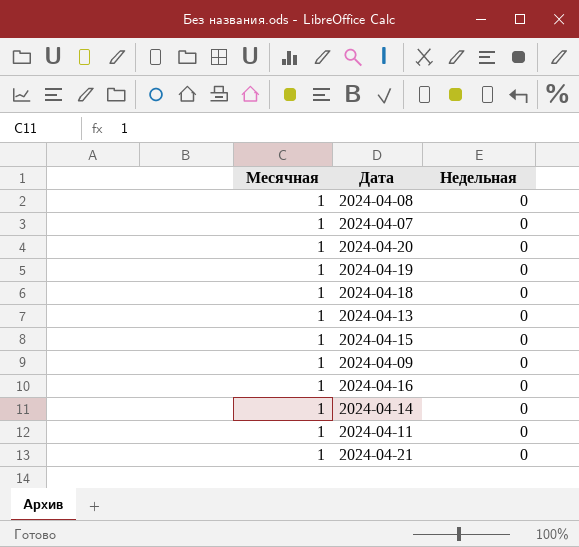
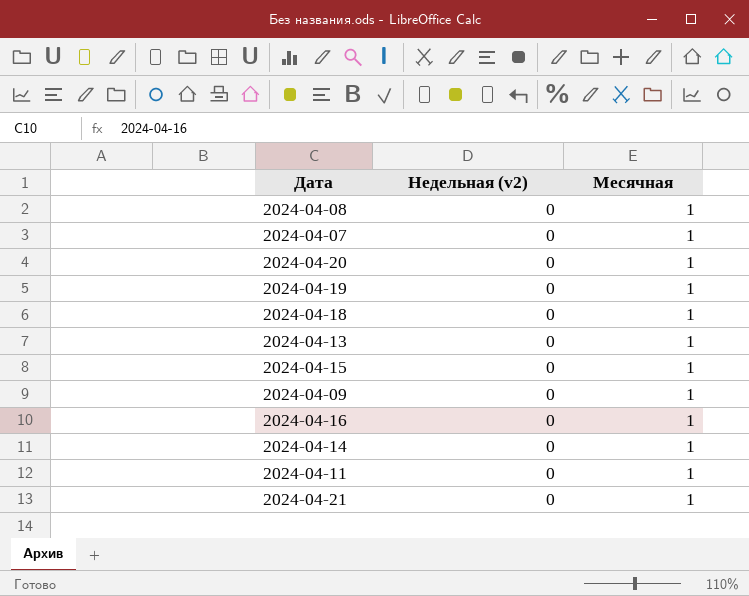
column name: Недельная -> Недельная (v2)
column Месячная | position: 1 -> 3

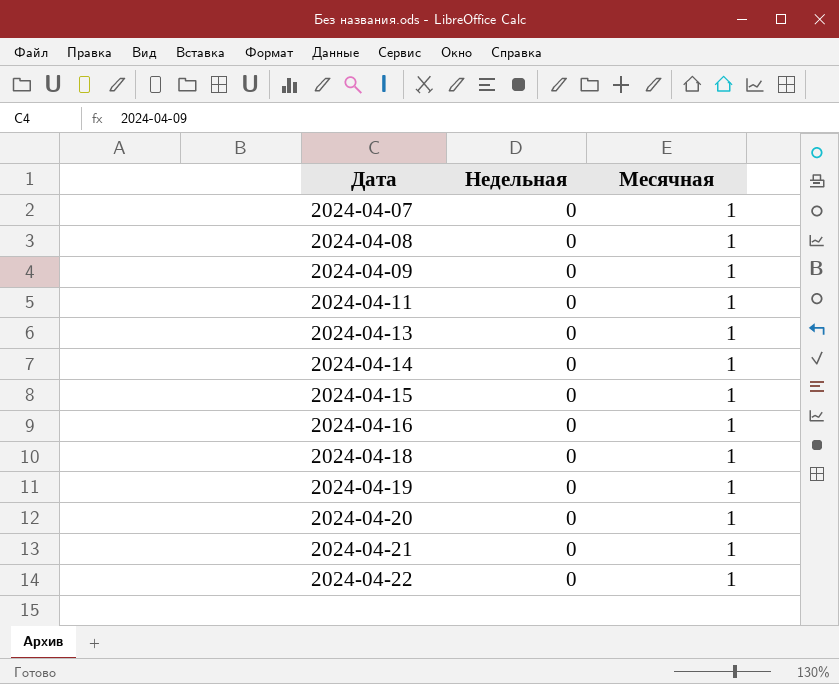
row order: none -> Дата ascending
column name: Недельная (v2) -> Недельная
row 2024-04-22: none -> 0 | 1

